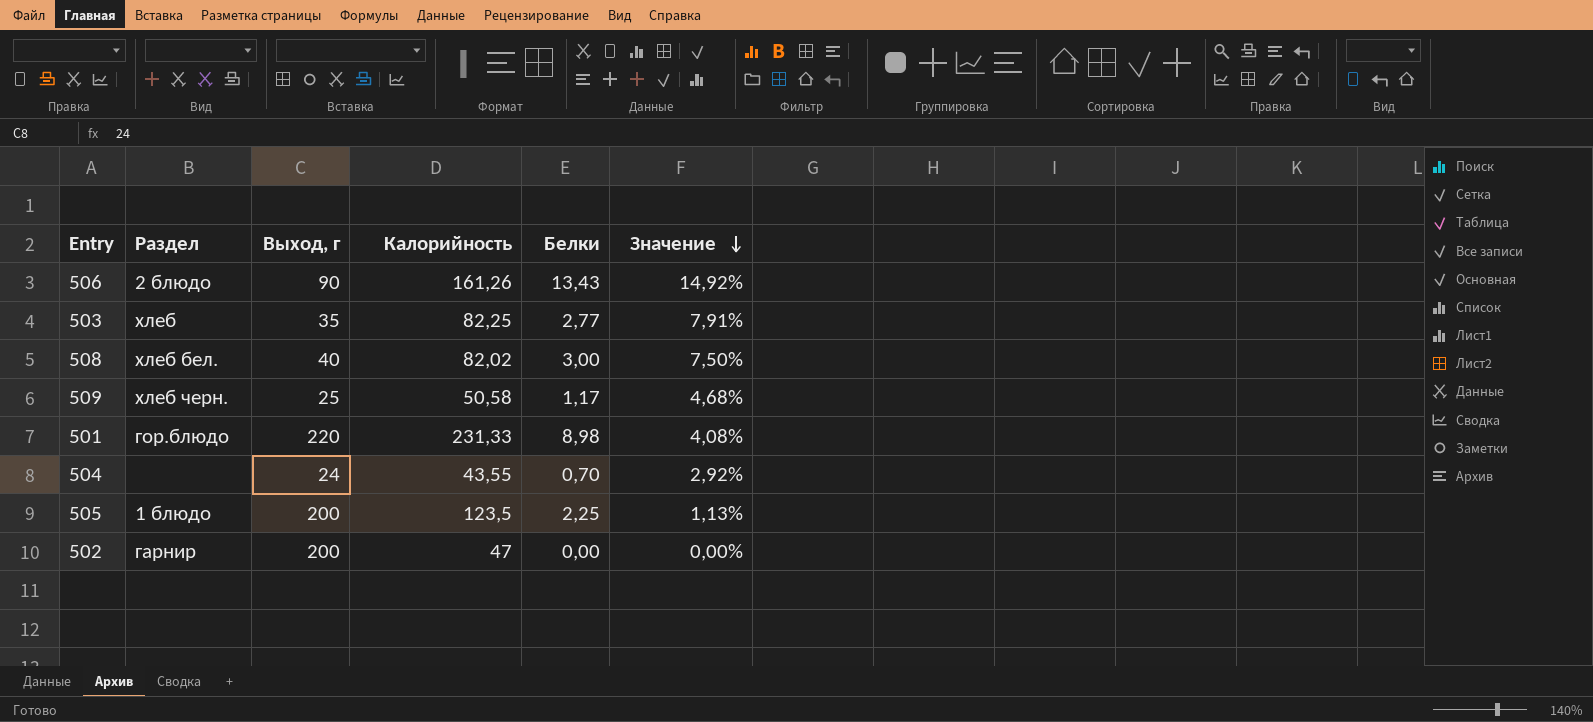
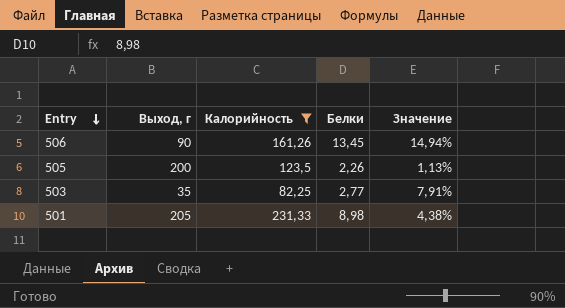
filter: none -> Калорийность >= 82,25
row order: Значение descending -> Entry descending
column Раздел | position: 2 -> none
506 | Белки: 13,43 -> 13,45
506 | Значение: 14,92% -> 14,94%
505 | Белки: 2,25 -> 2,26
501 | Выход, г: 220 -> 205
501 | Значение: 4,08% -> 4,38%

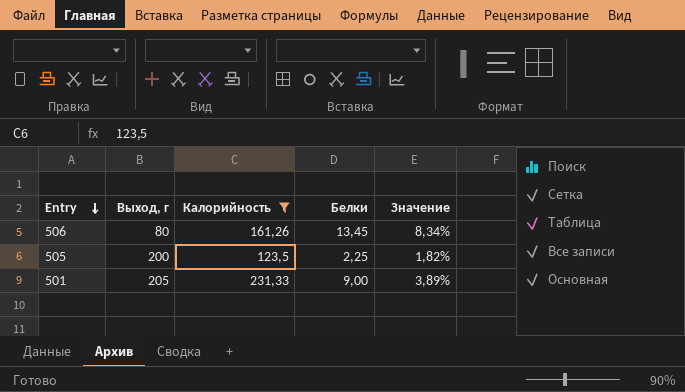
column Значение | formula: [Белки] / [Выход, г] -> [Белки] / [Калорийность]
row 503: 35 | 82,25 | 2,77 | 7,91% -> none
506 | Выход, г: 90 -> 80
505 | Белки: 2,26 -> 2,25
501 | Белки: 8,98 -> 9,00

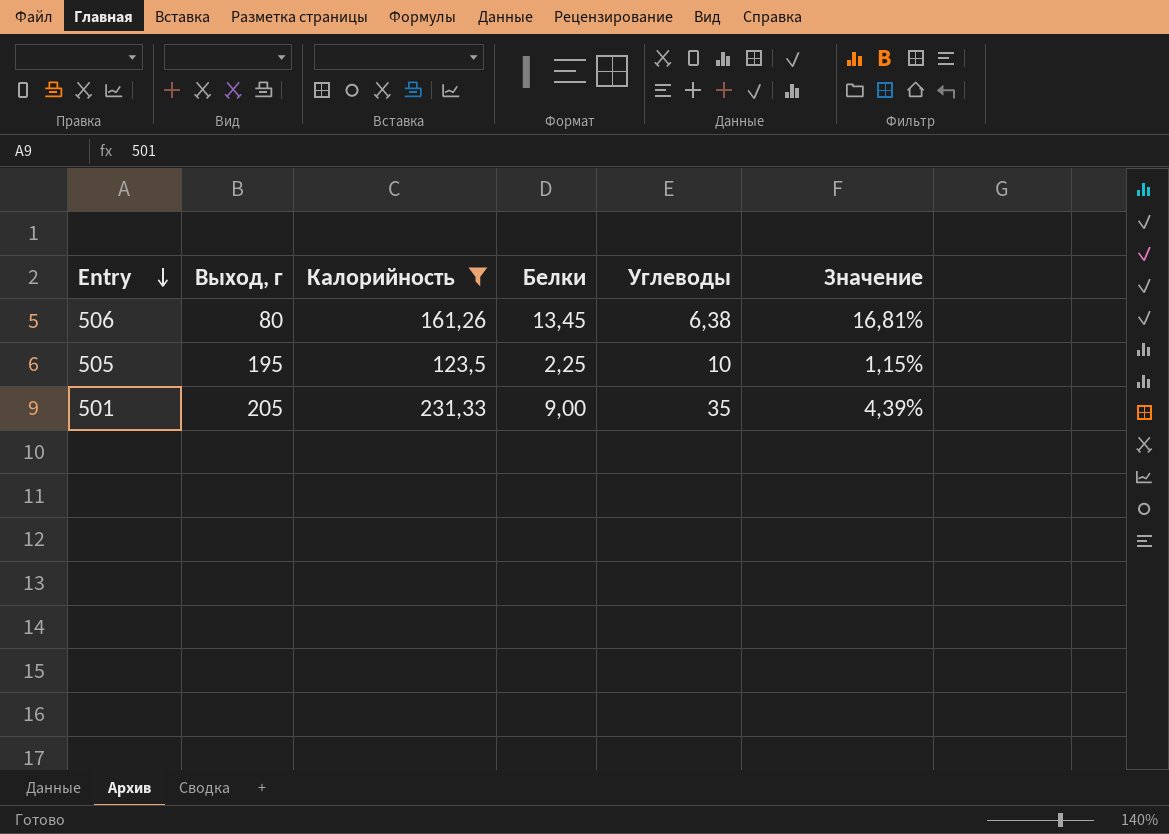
column Углеводы | position: none -> 5
column Значение | formula: [Белки] / [Калорийность] -> [Белки] / [Выход, г]
505 | Выход, г: 200 -> 195

